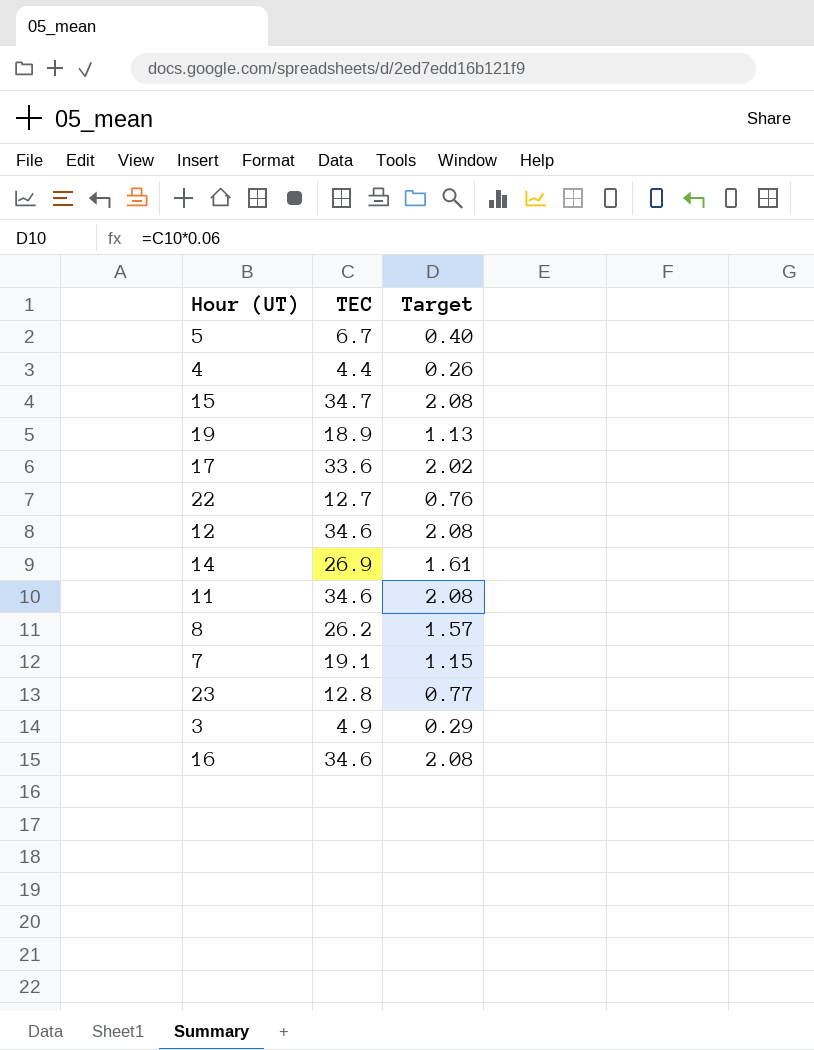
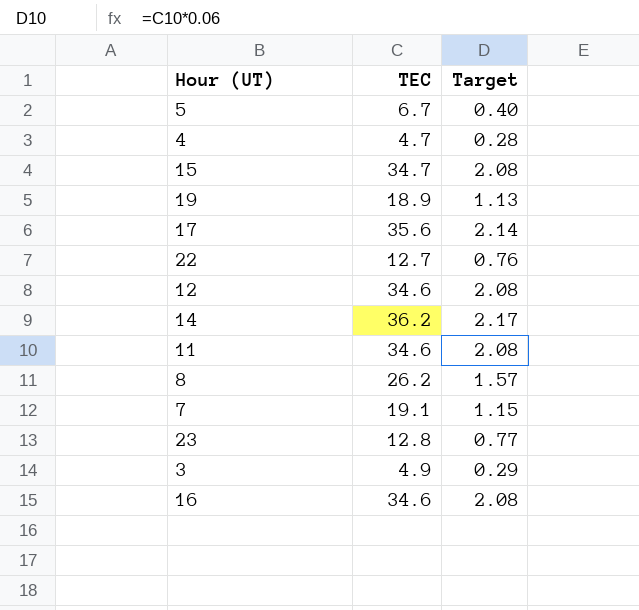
4 | TEC: 4.4 -> 4.7
4 | Target: 0.26 -> 0.28
17 | TEC: 33.6 -> 35.6
17 | Target: 2.02 -> 2.14
14 | TEC: 26.9 -> 36.2
14 | Target: 1.61 -> 2.17

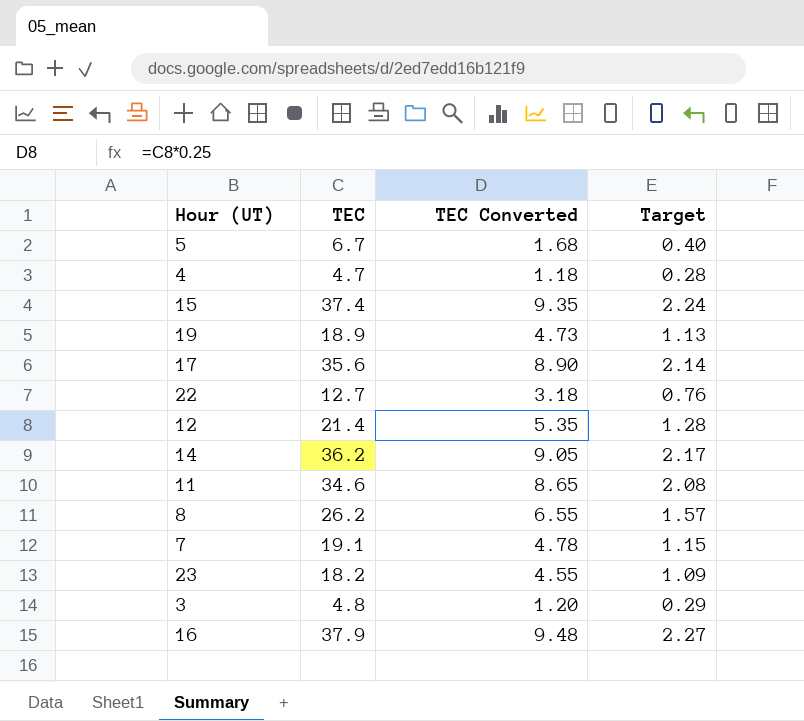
column TEC Converted | formula: none -> [TEC] * 0.25
15 | TEC: 34.7 -> 37.4
15 | Target: 2.08 -> 2.24
12 | TEC: 34.6 -> 21.4
12 | Target: 2.08 -> 1.28
23 | TEC: 12.8 -> 18.2
23 | Target: 0.77 -> 1.09
3 | TEC: 4.9 -> 4.8
16 | TEC: 34.6 -> 37.9
16 | Target: 2.08 -> 2.27

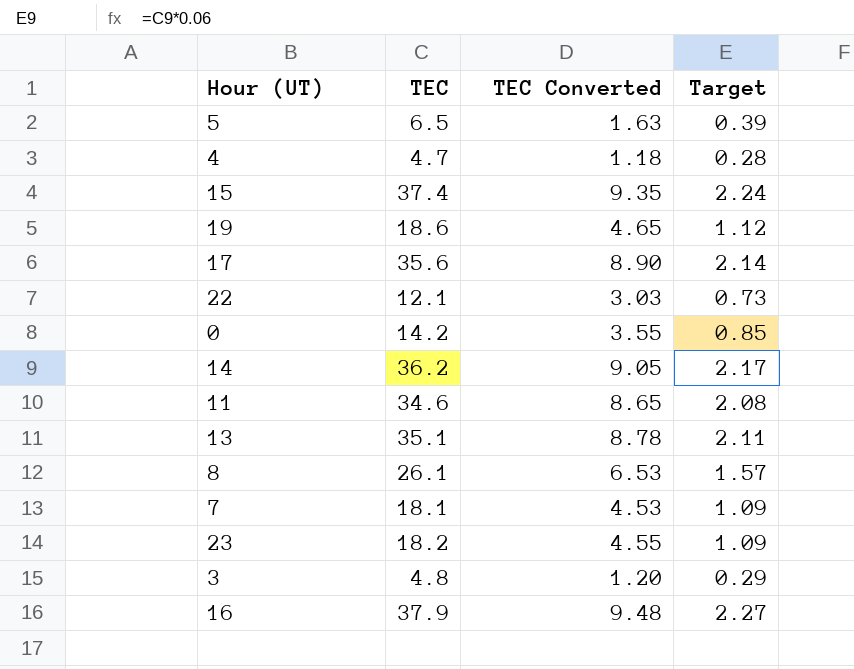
row 12: 21.4 | 5.35 | 1.28 -> none
5 | TEC: 6.7 -> 6.5
5 | TEC Converted: 1.68 -> 1.63
5 | Target: 0.40 -> 0.39
19 | TEC: 18.9 -> 18.6
19 | TEC Converted: 4.73 -> 4.65
19 | Target: 1.13 -> 1.12
22 | TEC: 12.7 -> 12.1
22 | TEC Converted: 3.18 -> 3.03
22 | Target: 0.76 -> 0.73
row 0: none -> 14.2 | 3.55 | 0.85
row 13: none -> 35.1 | 8.78 | 2.11
8 | TEC: 26.2 -> 26.1
8 | TEC Converted: 6.55 -> 6.53
7 | TEC: 19.1 -> 18.1
7 | TEC Converted: 4.78 -> 4.53
7 | Target: 1.15 -> 1.09

